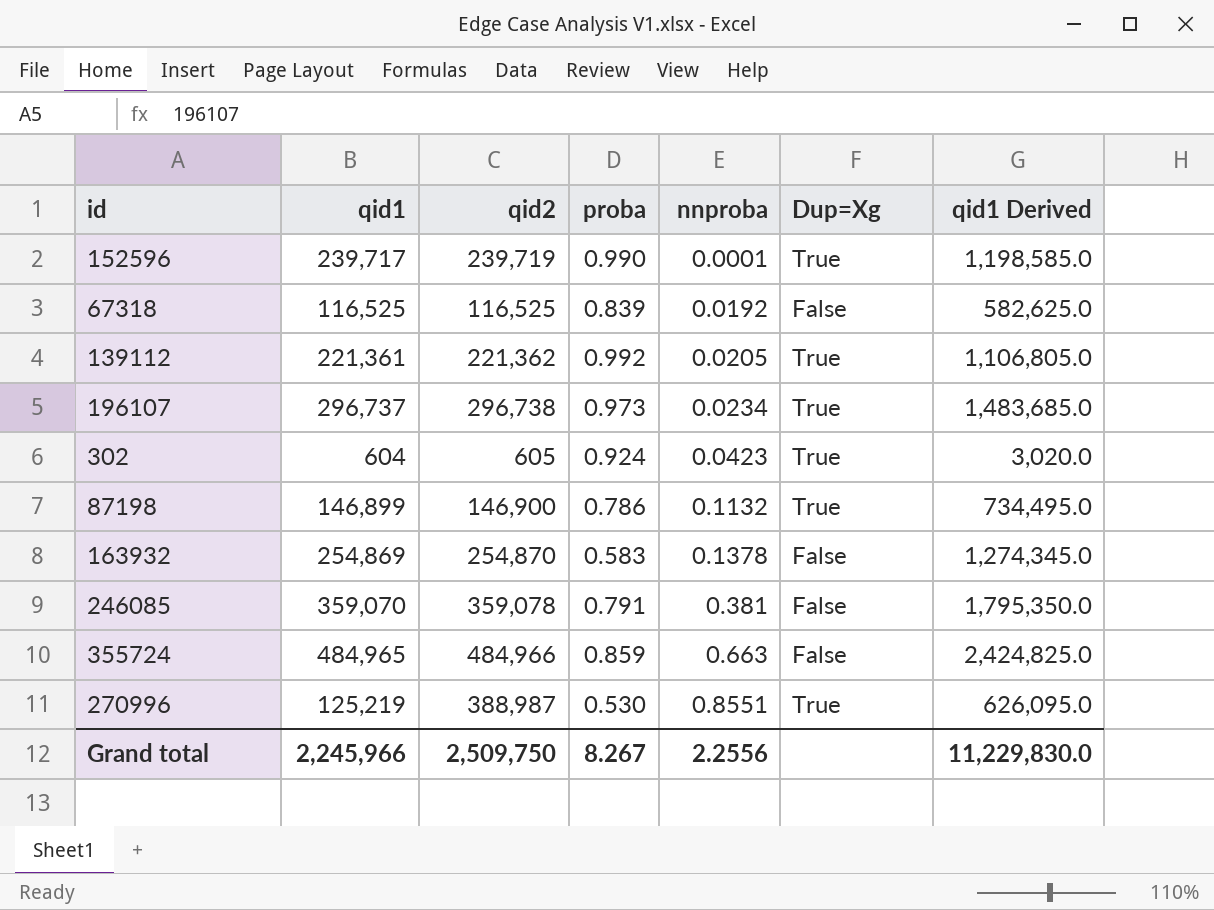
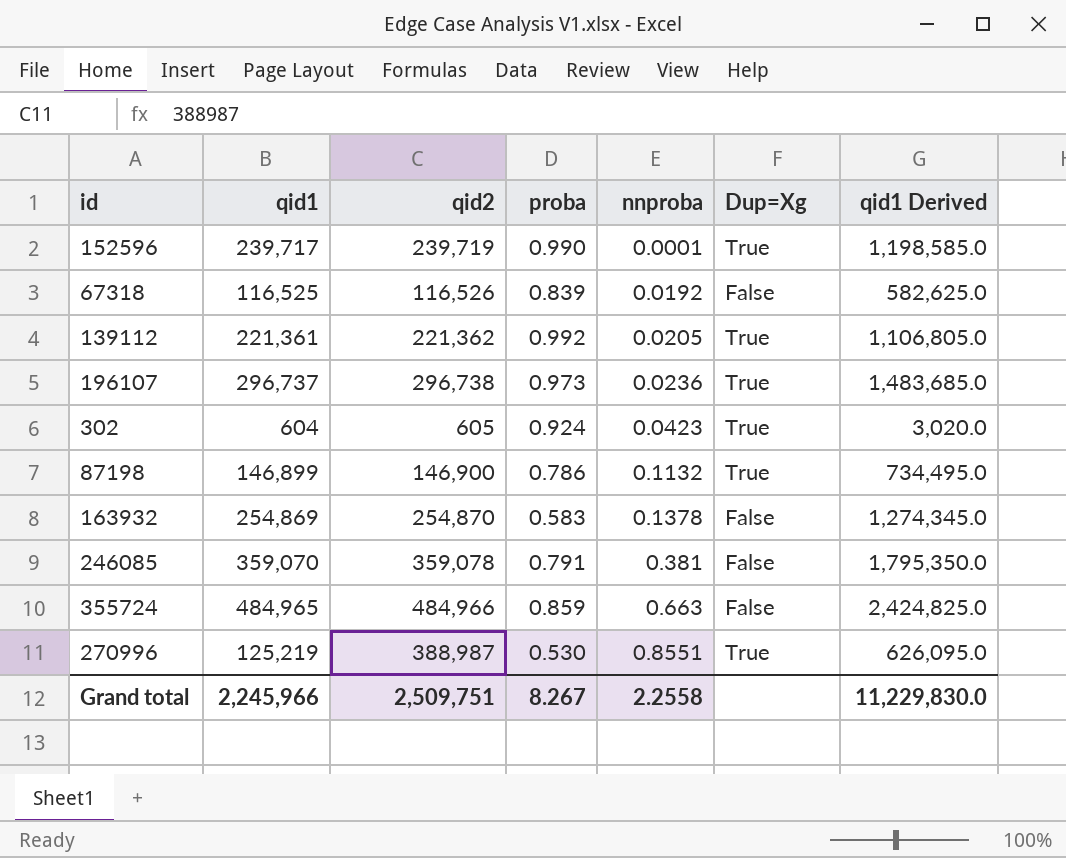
67318 | qid2: 116,525 -> 116,526
196107 | nnproba: 0.0234 -> 0.0236
Grand total | qid2: 2,509,750 -> 2,509,751
Grand total | nnproba: 2.2556 -> 2.2558

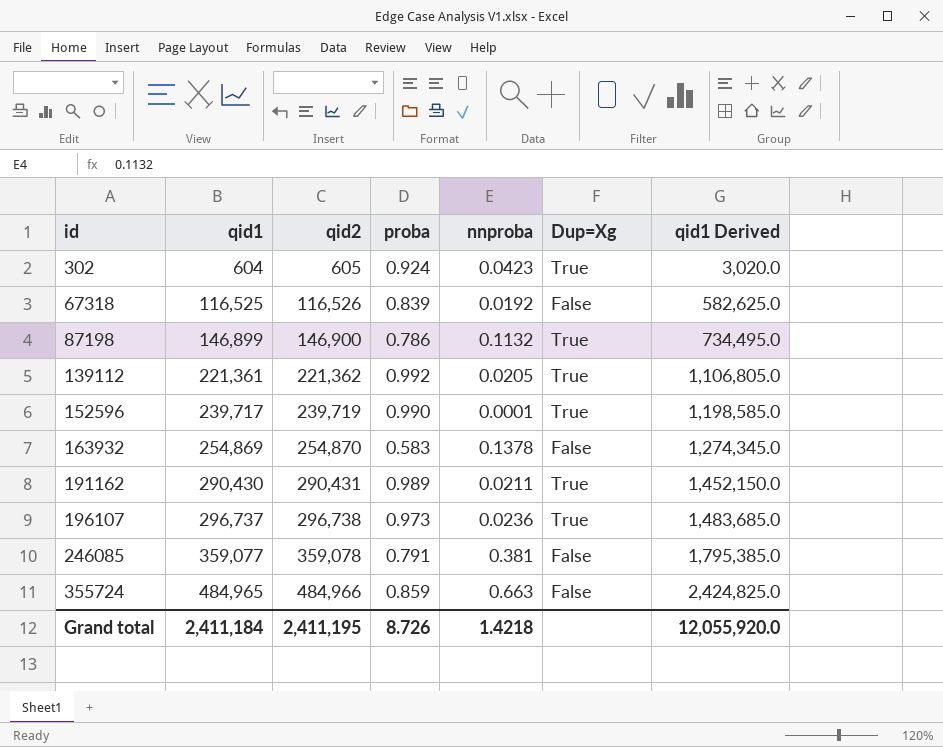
row order: nnproba ascending -> id ascending
row 270996: 125,219 | 388,987 | 0.530 | 0.8551 | True | 626,095.0 -> none
row 191162: none -> 290,430 | 290,431 | 0.989 | 0.0211 | True | 1,452,150.0
246085 | qid1: 359,070 -> 359,077
246085 | qid1 Derived: 1,795,350.0 -> 1,795,385.0
Grand total | qid1: 2,245,966 -> 2,411,184
Grand total | qid2: 2,509,751 -> 2,411,195
Grand total | proba: 8.267 -> 8.726
Grand total | nnproba: 2.2558 -> 1.4218
Grand total | qid1 Derived: 11,229,830.0 -> 12,055,920.0

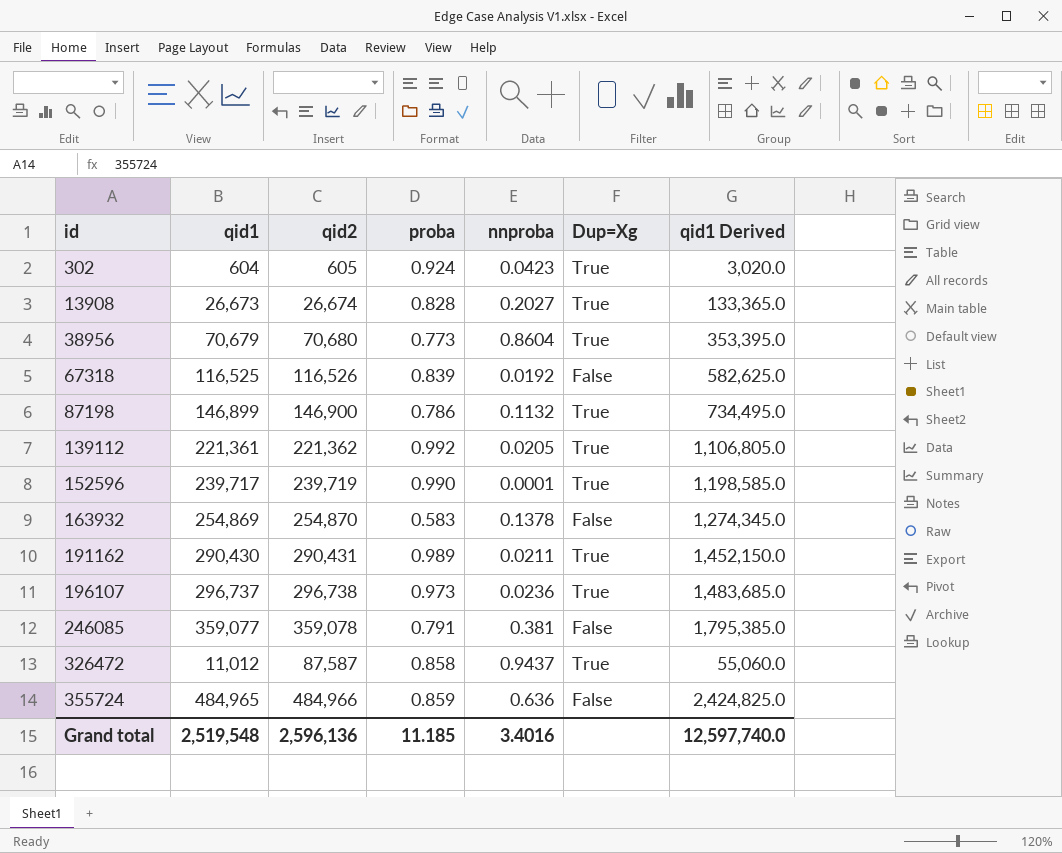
row 13908: none -> 26,673 | 26,674 | 0.828 | 0.2027 | True | 133,365.0
row 38956: none -> 70,679 | 70,680 | 0.773 | 0.8604 | True | 353,395.0
row 326472: none -> 11,012 | 87,587 | 0.858 | 0.9437 | True | 55,060.0
355724 | nnproba: 0.663 -> 0.636
Grand total | qid1: 2,411,184 -> 2,519,548
Grand total | qid2: 2,411,195 -> 2,596,136
Grand total | proba: 8.726 -> 11.185
Grand total | nnproba: 1.4218 -> 3.4016
Grand total | qid1 Derived: 12,055,920.0 -> 12,597,740.0

